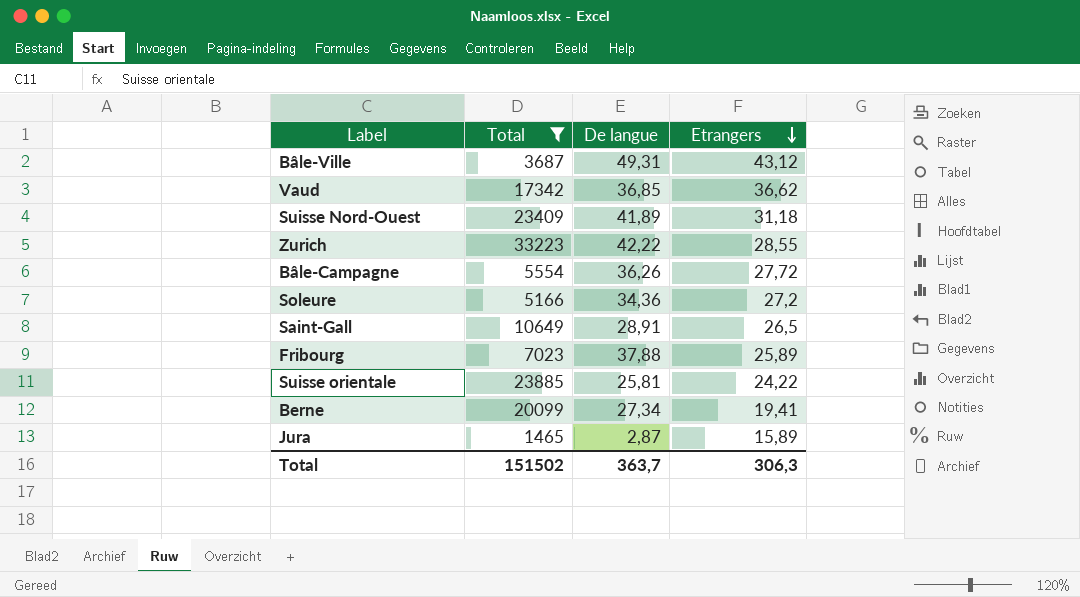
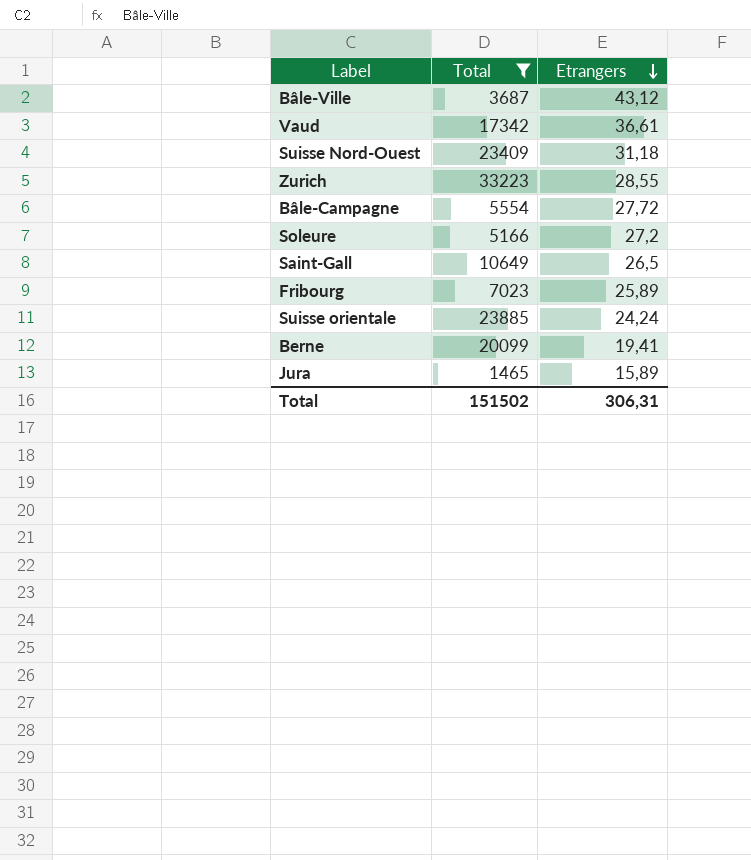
column De langue | position: 3 -> none
Vaud | Etrangers: 36,62 -> 36,61
Suisse orientale | Etrangers: 24,22 -> 24,24
Total | Etrangers: 306,3 -> 306,31

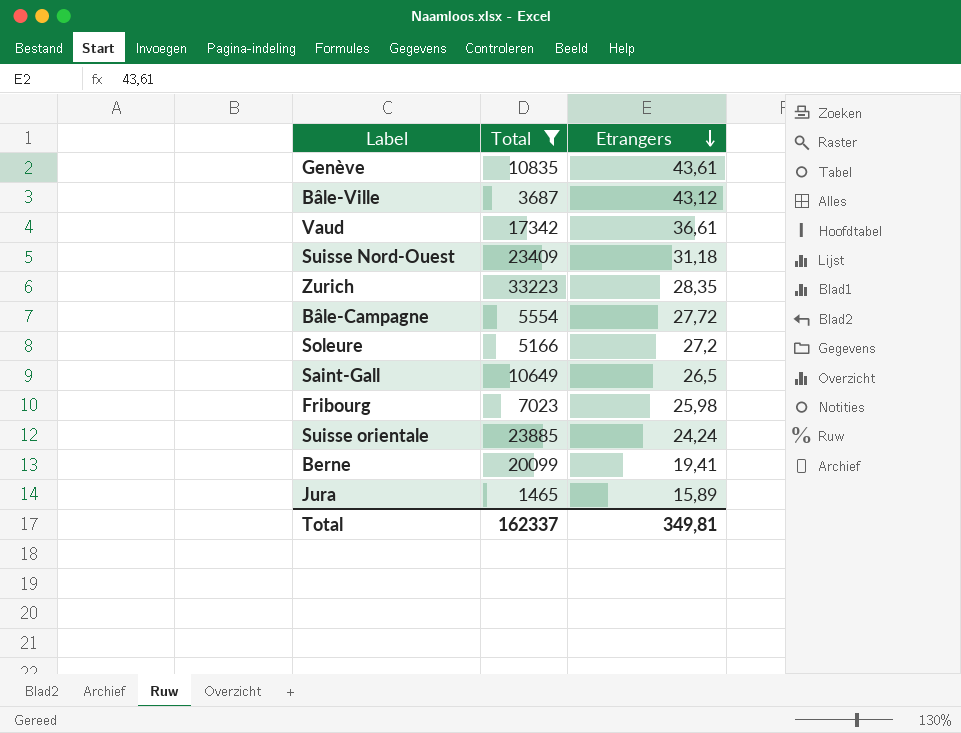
row Genève: none -> 10835 | 43,61
Zurich | Etrangers: 28,55 -> 28,35
Fribourg | Etrangers: 25,89 -> 25,98
Total | Total: 151502 -> 162337
Total | Etrangers: 306,31 -> 349,81

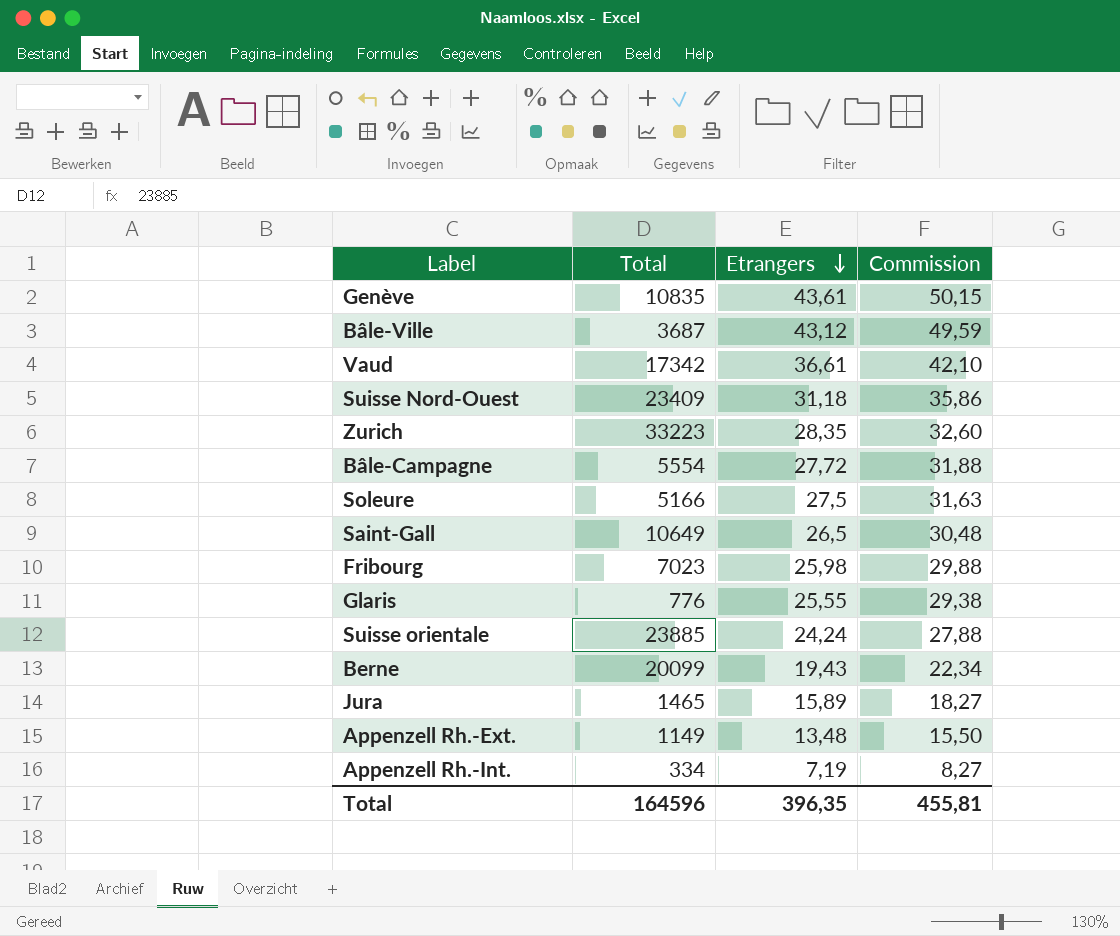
filter: Total >= 1465 -> none
column Commission | formula: none -> [Etrangers] * 1,15
Soleure | Etrangers: 27,2 -> 27,5
Berne | Etrangers: 19,41 -> 19,43
Total | Total: 162337 -> 164596
Total | Etrangers: 349,81 -> 396,35

